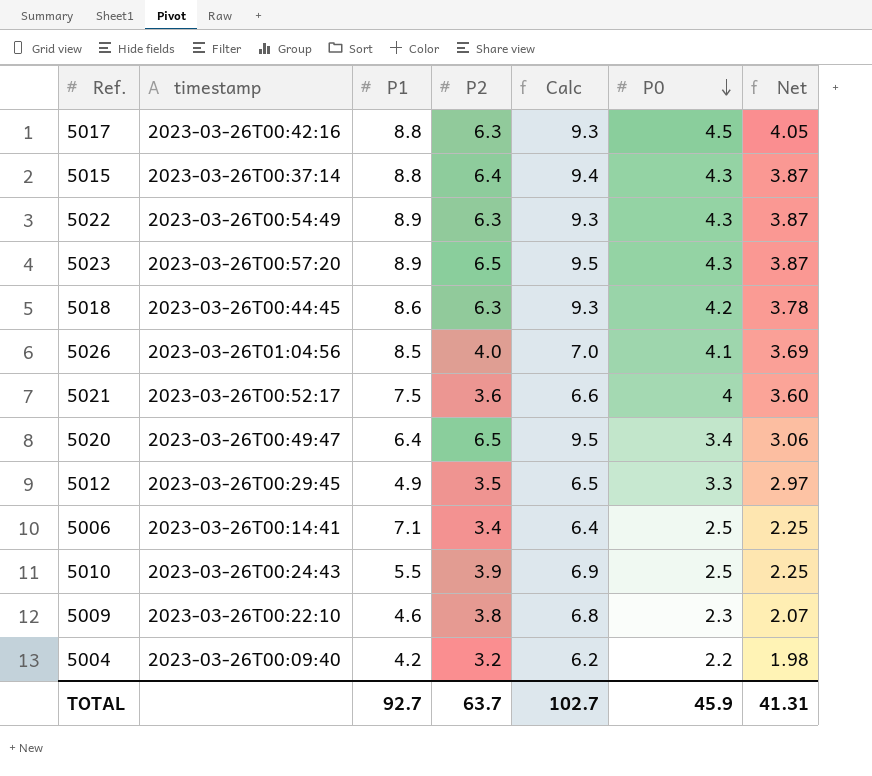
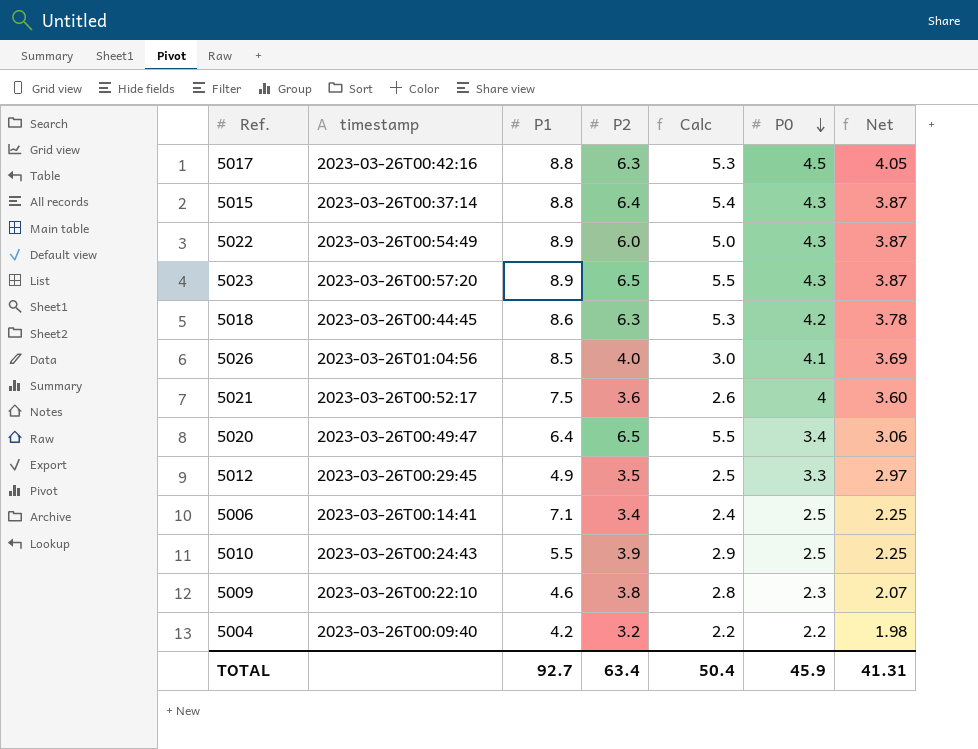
column Calc | formula: [P2] + 3 -> [P2] - 1
5022 | P2: 6.3 -> 6.0
TOTAL | P2: 63.7 -> 63.4
TOTAL | Calc: 102.7 -> 50.4

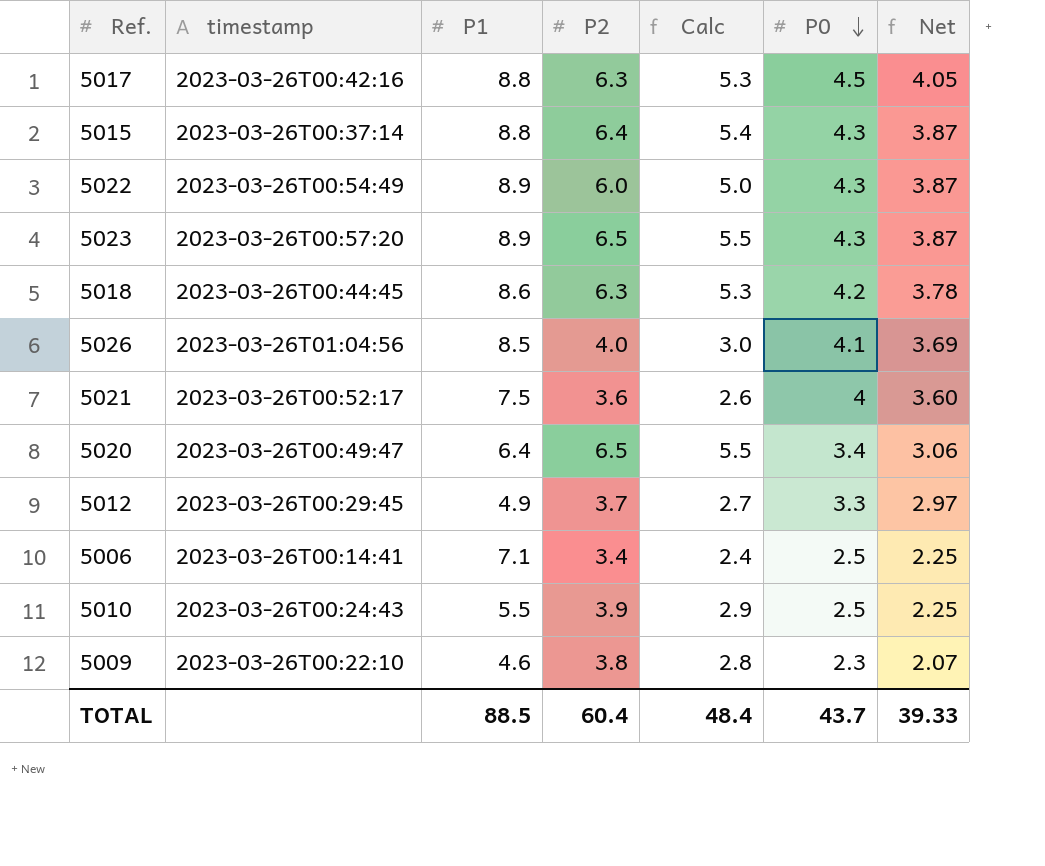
row 5004: 2023-03-26T00:09:40 | 4.2 | 3.2 | 2.2 | 2.2 | 1.98 -> none
5012 | P2: 3.5 -> 3.7
5012 | Calc: 2.5 -> 2.7
TOTAL | P1: 92.7 -> 88.5
TOTAL | P2: 63.4 -> 60.4
TOTAL | Calc: 50.4 -> 48.4
TOTAL | P0: 45.9 -> 43.7
TOTAL | Net: 41.31 -> 39.33

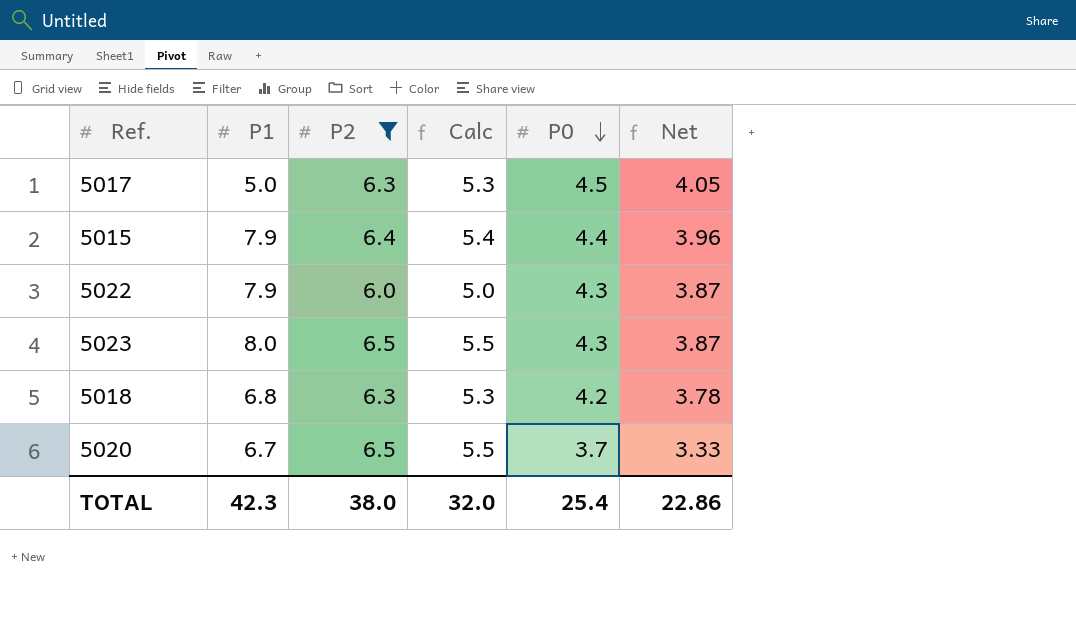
filter: none -> P2 >= 6.0
column timestamp | position: 2 -> none
5017 | P1: 8.8 -> 5.0
5015 | P1: 8.8 -> 7.9
5015 | P0: 4.3 -> 4.4
5015 | Net: 3.87 -> 3.96
5022 | P1: 8.9 -> 7.9
5023 | P1: 8.9 -> 8.0
5018 | P1: 8.6 -> 6.8
5020 | P1: 6.4 -> 6.7
5020 | P0: 3.4 -> 3.7
5020 | Net: 3.06 -> 3.33
TOTAL | P1: 88.5 -> 42.3
TOTAL | P2: 60.4 -> 38.0
TOTAL | Calc: 48.4 -> 32.0
TOTAL | P0: 43.7 -> 25.4
TOTAL | Net: 39.33 -> 22.86

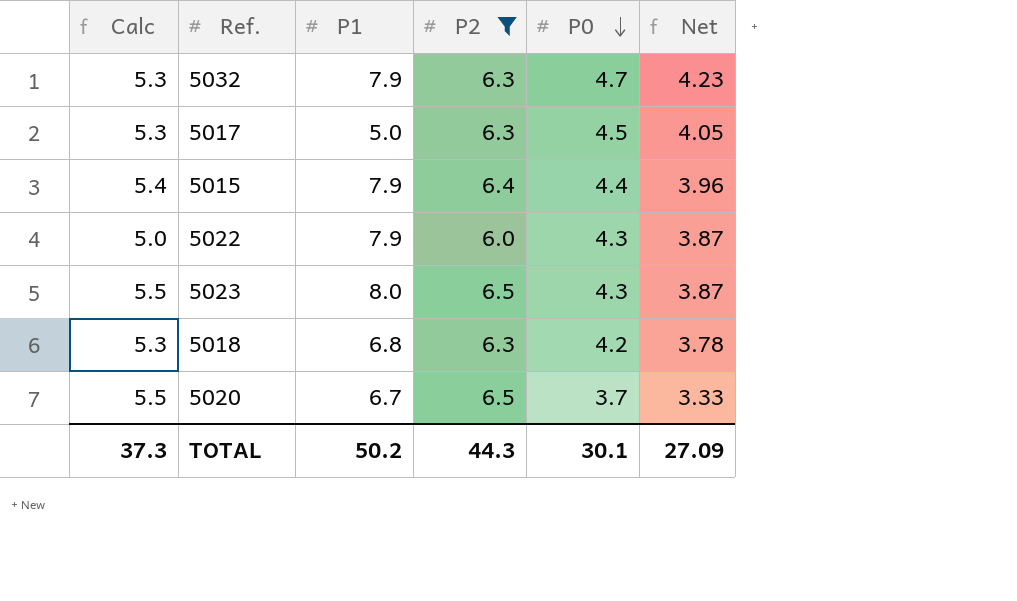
column Calc | position: 4 -> 1
row 5032: none -> 5.3 | 7.9 | 6.3 | 4.7 | 4.23
TOTAL | Calc: 32.0 -> 37.3
TOTAL | P1: 42.3 -> 50.2
TOTAL | P2: 38.0 -> 44.3
TOTAL | P0: 25.4 -> 30.1
TOTAL | Net: 22.86 -> 27.09

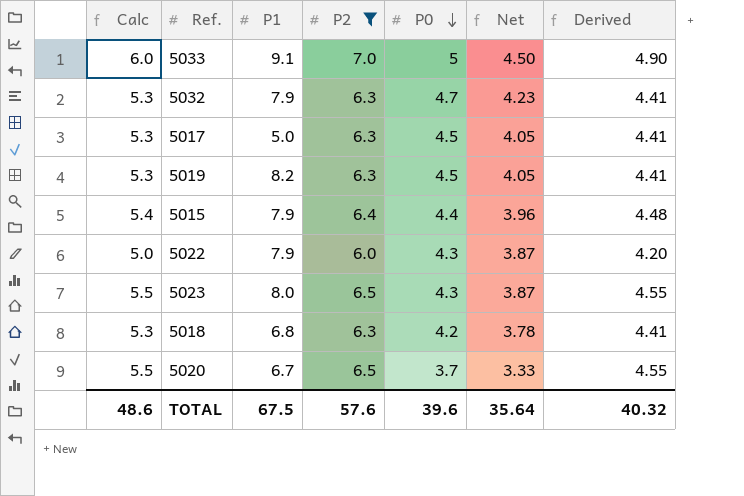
column Derived | formula: none -> [P2] * 0.7
row 5033: none -> 6.0 | 9.1 | 7.0 | 5 | 4.50 | 4.90
row 5019: none -> 5.3 | 8.2 | 6.3 | 4.5 | 4.05 | 4.41
TOTAL | Calc: 37.3 -> 48.6
TOTAL | P1: 50.2 -> 67.5
TOTAL | P2: 44.3 -> 57.6
TOTAL | P0: 30.1 -> 39.6
TOTAL | Net: 27.09 -> 35.64

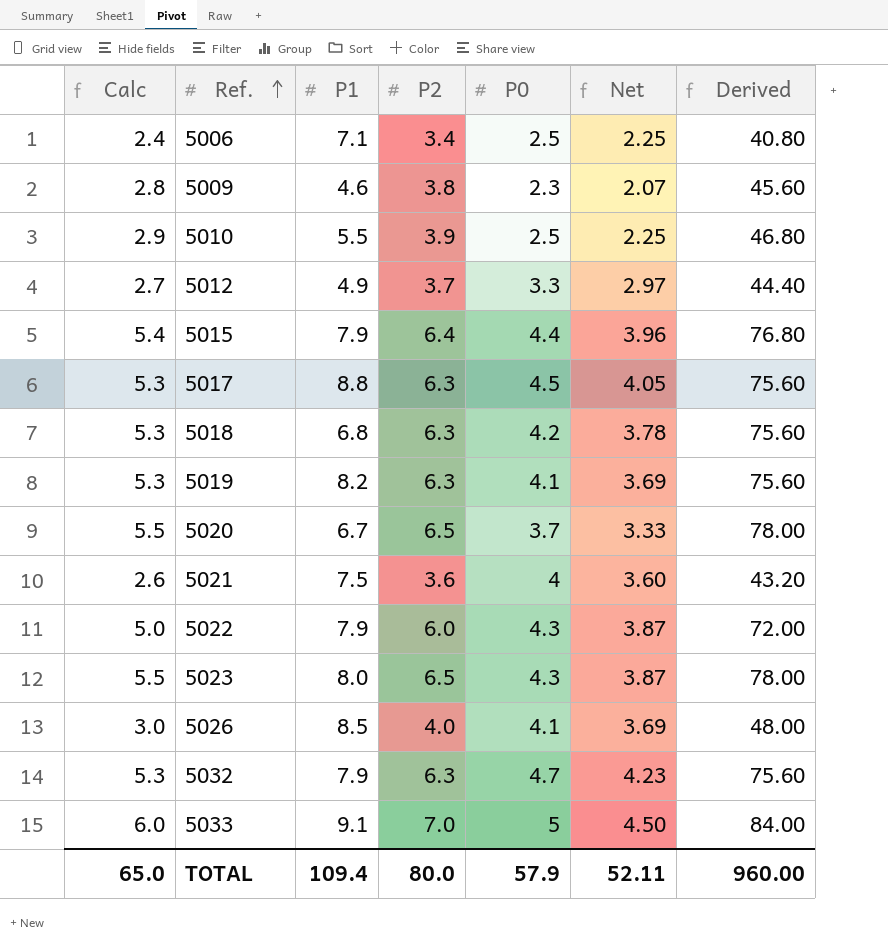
filter: P2 >= 6.0 -> none
row order: P0 descending -> Ref. ascending
column Derived | formula: [P2] * 0.7 -> [P2] * 12
5017 | P1: 5.0 -> 8.8
5019 | P0: 4.5 -> 4.1
5019 | Net: 4.05 -> 3.69
TOTAL | Calc: 48.6 -> 65.0
TOTAL | P1: 67.5 -> 109.4
TOTAL | P2: 57.6 -> 80.0
TOTAL | P0: 39.6 -> 57.9
TOTAL | Net: 35.64 -> 52.11
TOTAL | Derived: 40.32 -> 960.00

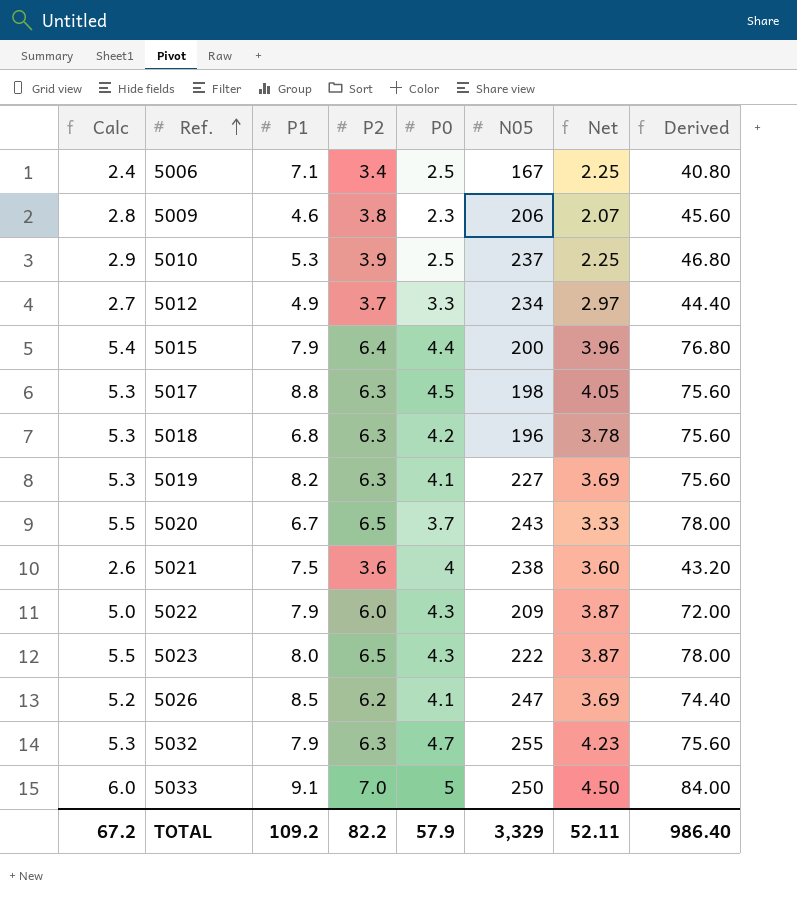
column N05 | position: none -> 6
5010 | P1: 5.5 -> 5.3
5026 | Calc: 3.0 -> 5.2
5026 | P2: 4.0 -> 6.2
5026 | Derived: 48.00 -> 74.40
TOTAL | Calc: 65.0 -> 67.2
TOTAL | P1: 109.4 -> 109.2
TOTAL | P2: 80.0 -> 82.2
TOTAL | Derived: 960.00 -> 986.40

